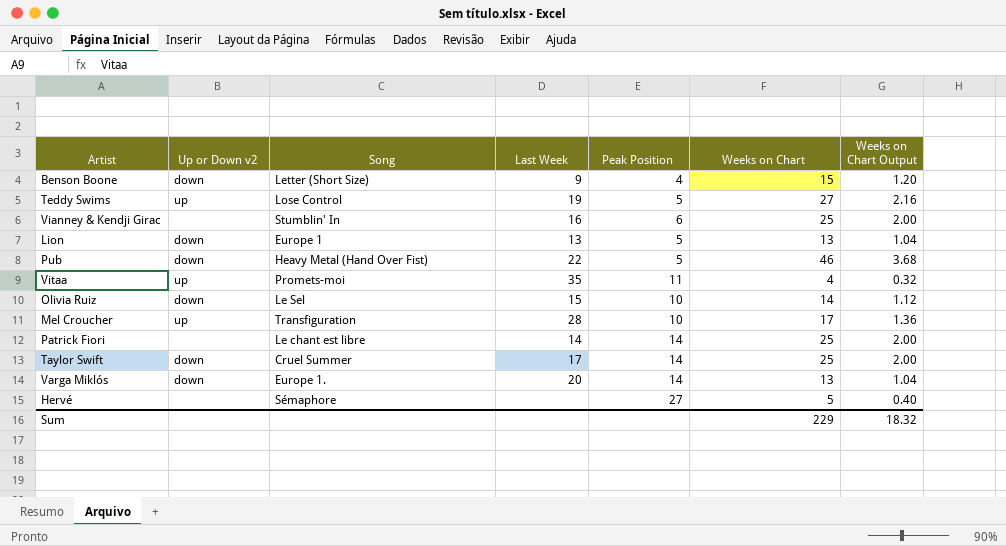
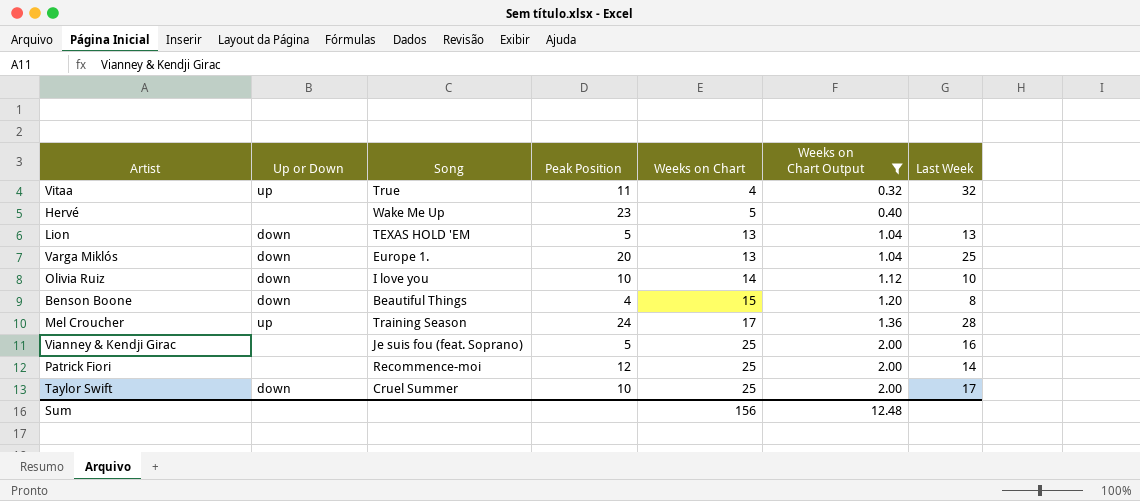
filter: none -> Weeks on Chart Output <= 2.00
row order: none -> Weeks on Chart ascending
column name: Up or Down v2 -> Up or Down
column Last Week | position: 4 -> 7
Vitaa | Song: Promets-moi -> True
Vitaa | Last Week: 35 -> 32
Hervé | Song: Sémaphore -> Wake Me Up
Hervé | Peak Position: 27 -> 23
Lion | Song: Europe 1 -> TEXAS HOLD 'EM
Varga Miklós | Peak Position: 14 -> 20
Varga Miklós | Last Week: 20 -> 25
Olivia Ruiz | Song: Le Sel -> I love you
Olivia Ruiz | Last Week: 15 -> 10
Benson Boone | Song: Letter (Short Size) -> Beautiful Things
Benson Boone | Last Week: 9 -> 8
Mel Croucher | Song: Transfiguration -> Training Season
Mel Croucher | Peak Position: 10 -> 24
Vianney & Kendji Girac | Song: Stumblin' In -> Je suis fou (feat. Soprano)
Vianney & Kendji Girac | Peak Position: 6 -> 5
Patrick Fiori | Song: Le chant est libre -> Recommence-moi
Patrick Fiori | Peak Position: 14 -> 12
Taylor Swift | Peak Position: 14 -> 10
Sum | Weeks on Chart: 229 -> 156
Sum | Weeks on Chart Output: 18.32 -> 12.48

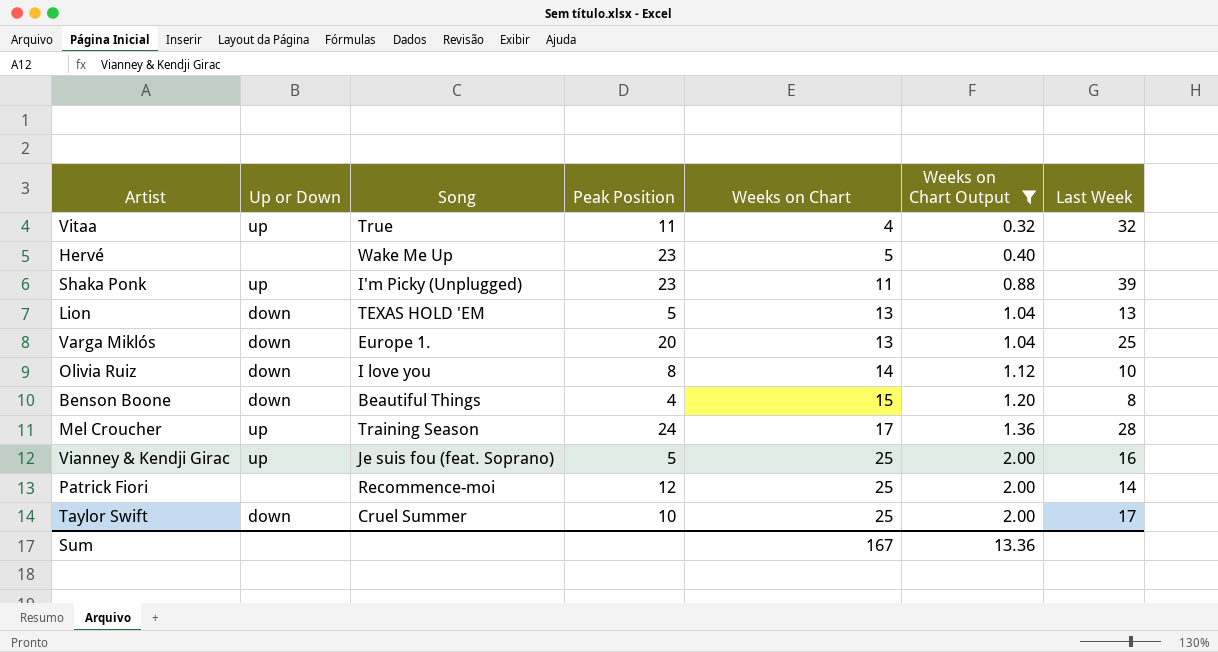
row Shaka Ponk: none -> up | I'm Picky (Unplugged) | 23 | 11 | 0.88 | 39
Olivia Ruiz | Peak Position: 10 -> 8
Vianney & Kendji Girac | Up or Down: none -> up
Sum | Weeks on Chart: 156 -> 167
Sum | Weeks on Chart Output: 12.48 -> 13.36

